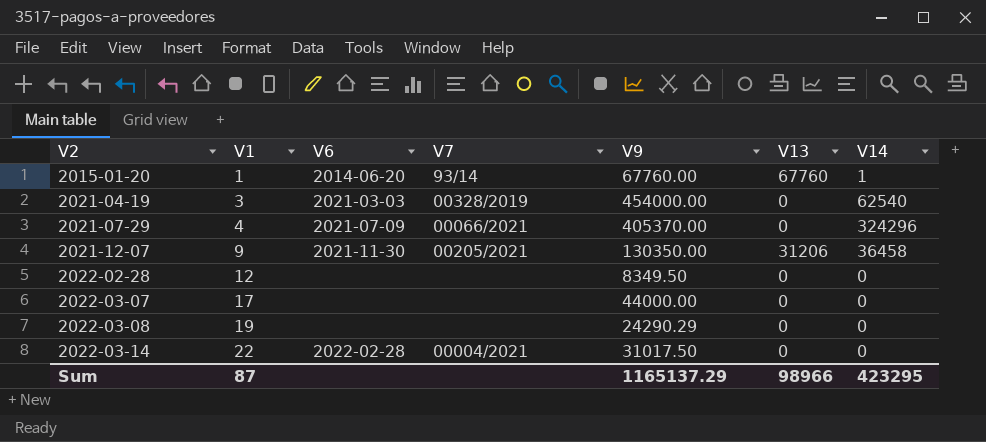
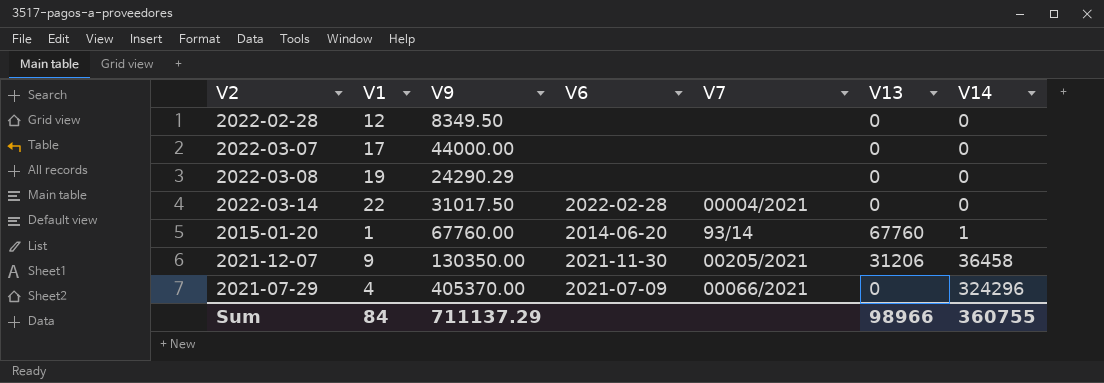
row order: V2 ascending -> V14 ascending
column V9 | position: 5 -> 3
row 2021-04-19: 3 | 2021-03-03 | 00328/2019 | 454000.00 | 0 | 62540 -> none
Sum | V1: 87 -> 84
Sum | V9: 1165137.29 -> 711137.29
Sum | V14: 423295 -> 360755

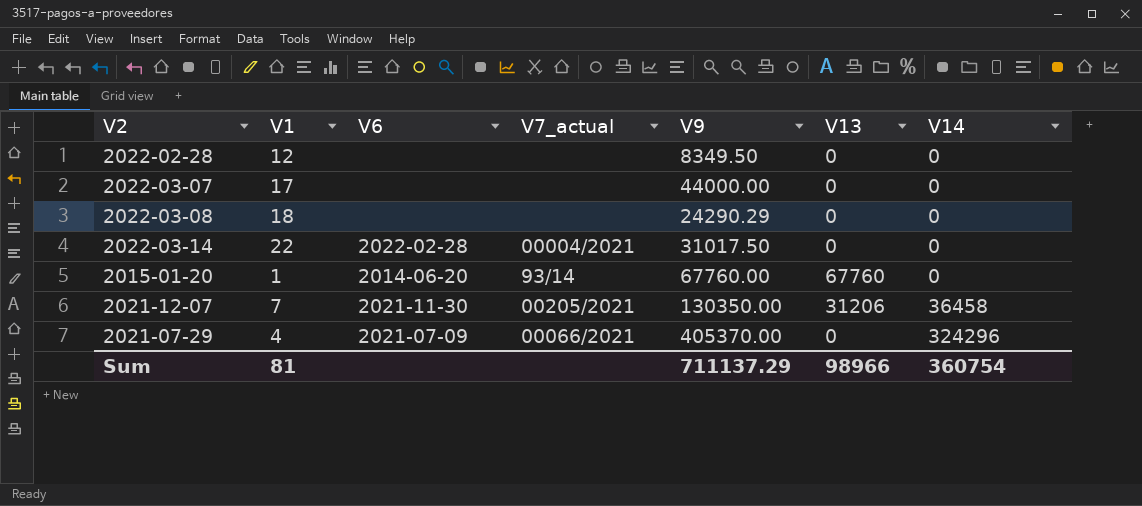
column name: V7 -> V7_actual
column V9 | position: 3 -> 5
2022-03-08 | V1: 19 -> 18
2015-01-20 | V14: 1 -> 0
2021-12-07 | V1: 9 -> 7
Sum | V1: 84 -> 81
Sum | V14: 360755 -> 360754

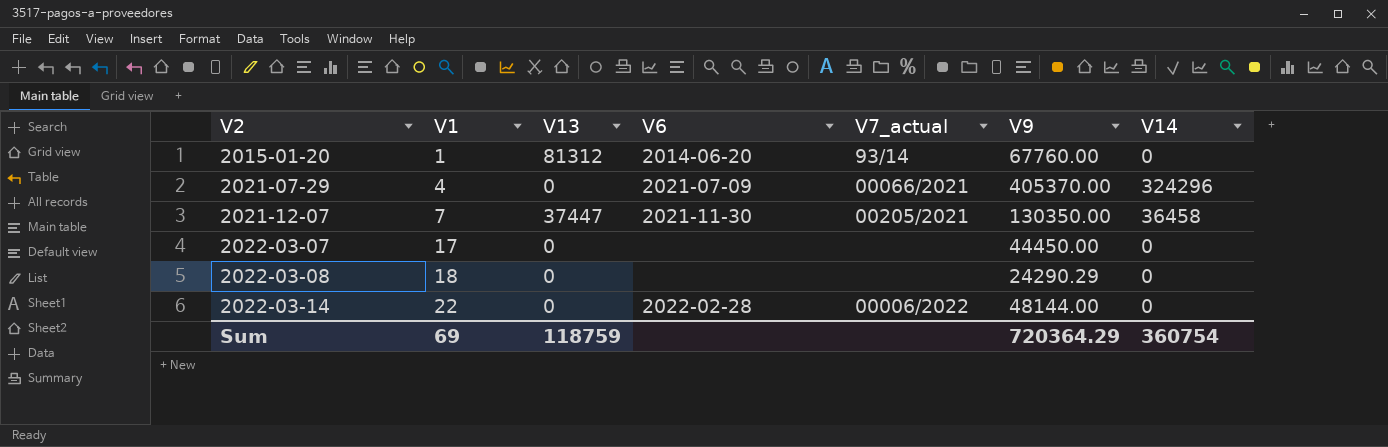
row order: V14 ascending -> V2 ascending
column V13 | position: 6 -> 3
row 2022-02-28: 12 | none | none | 8349.50 | 0 | 0 -> none
2015-01-20 | V13: 67760 -> 81312
2021-12-07 | V13: 31206 -> 37447
2022-03-07 | V9: 44000.00 -> 44450.00
2022-03-14 | V7_actual: 00004/2021 -> 00006/2022
2022-03-14 | V9: 31017.50 -> 48144.00
Sum | V1: 81 -> 69
Sum | V13: 98966 -> 118759
Sum | V9: 711137.29 -> 720364.29

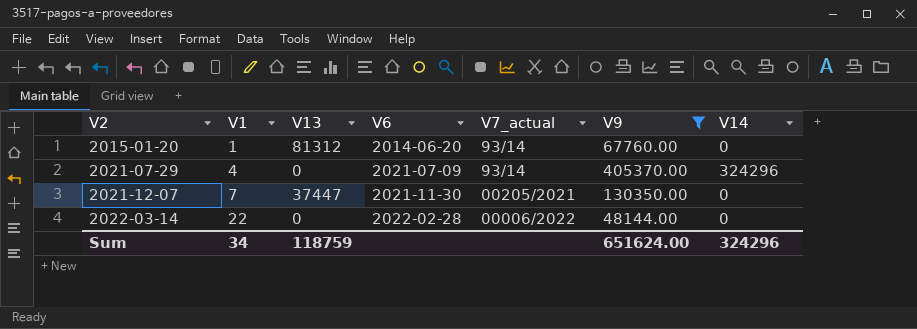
filter: none -> V9 >= 48144.00
2021-07-29 | V7_actual: 00066/2021 -> 93/14
2021-12-07 | V14: 36458 -> 0
Sum | V1: 69 -> 34
Sum | V9: 720364.29 -> 651624.00
Sum | V14: 360754 -> 324296

